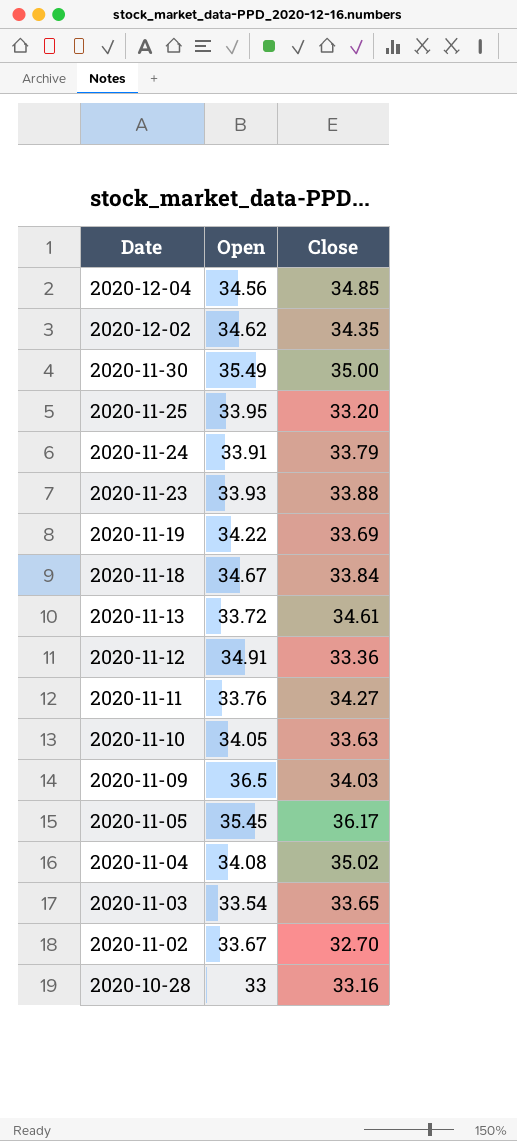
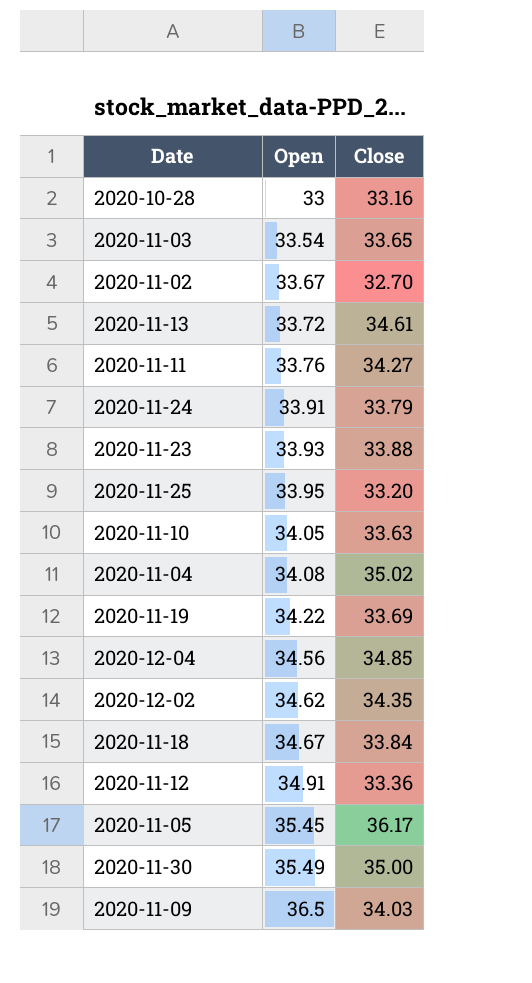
row order: Date descending -> Open ascending

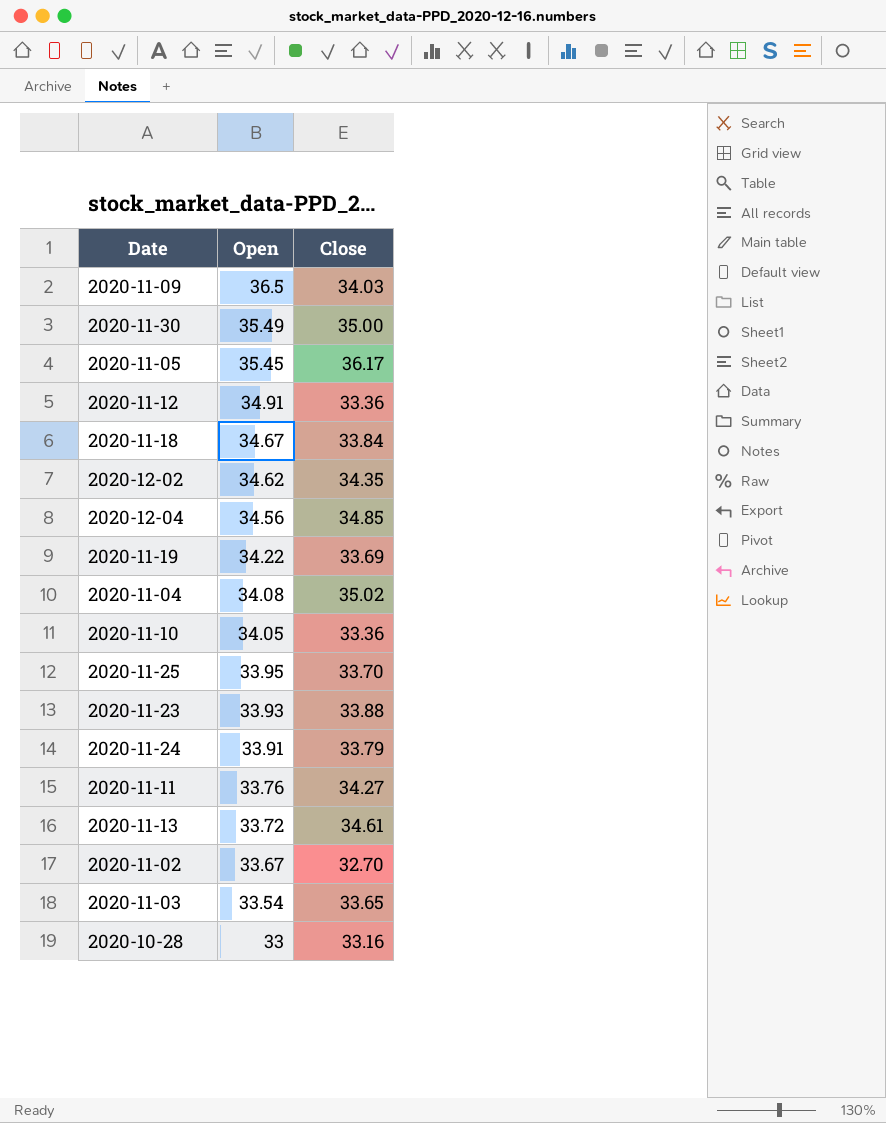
row order: Open ascending -> Open descending
2020-11-10 | Close: 33.63 -> 33.36
2020-11-25 | Close: 33.20 -> 33.70

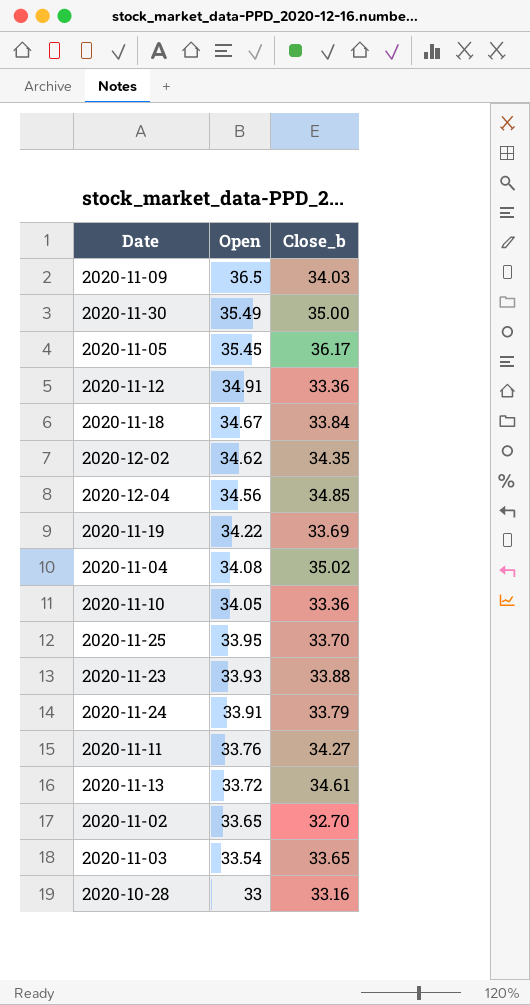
column name: Close -> Close_b
2020-11-02 | Open: 33.67 -> 33.65

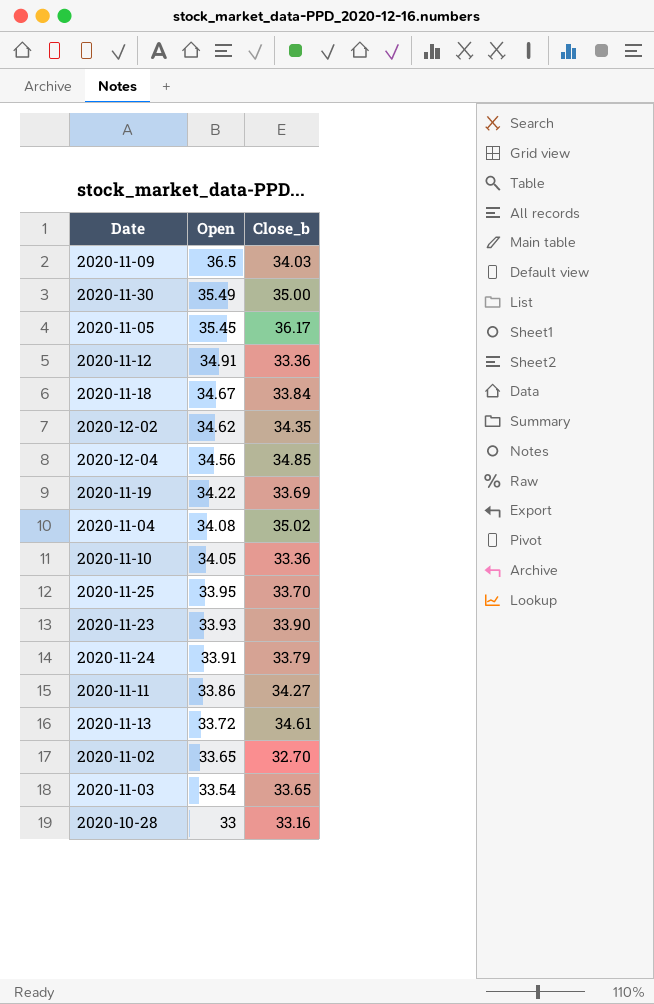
2020-11-23 | Close_b: 33.88 -> 33.90
2020-11-11 | Open: 33.76 -> 33.86

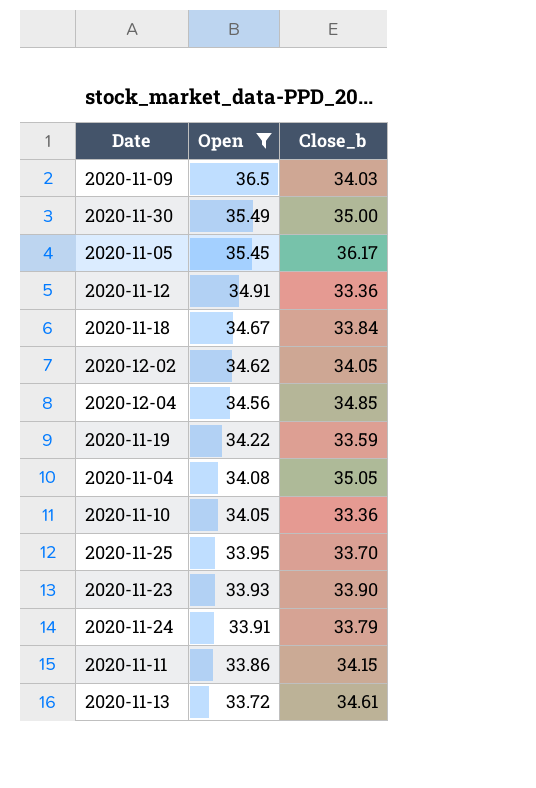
filter: none -> Open >= 33.72
2020-12-02 | Close_b: 34.35 -> 34.05
2020-11-19 | Close_b: 33.69 -> 33.59
2020-11-04 | Close_b: 35.02 -> 35.05
2020-11-11 | Close_b: 34.27 -> 34.15

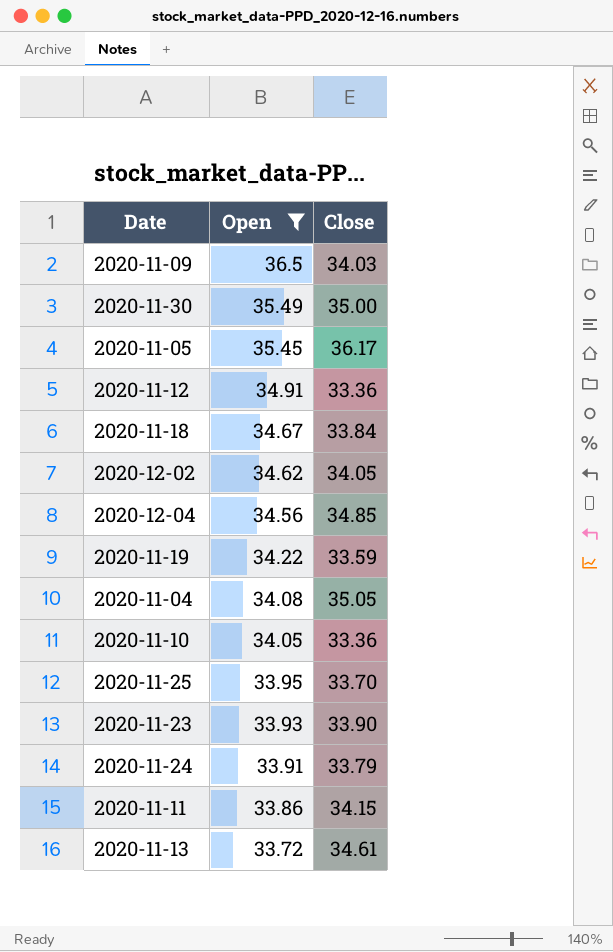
column name: Close_b -> Close

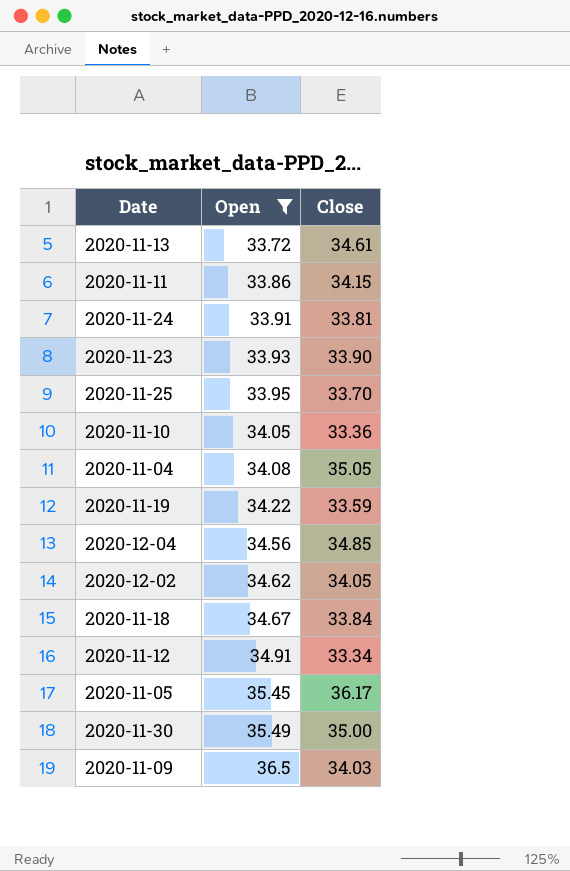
row order: Open descending -> Open ascending
2020-11-24 | Close: 33.79 -> 33.81
2020-11-12 | Close: 33.36 -> 33.34

